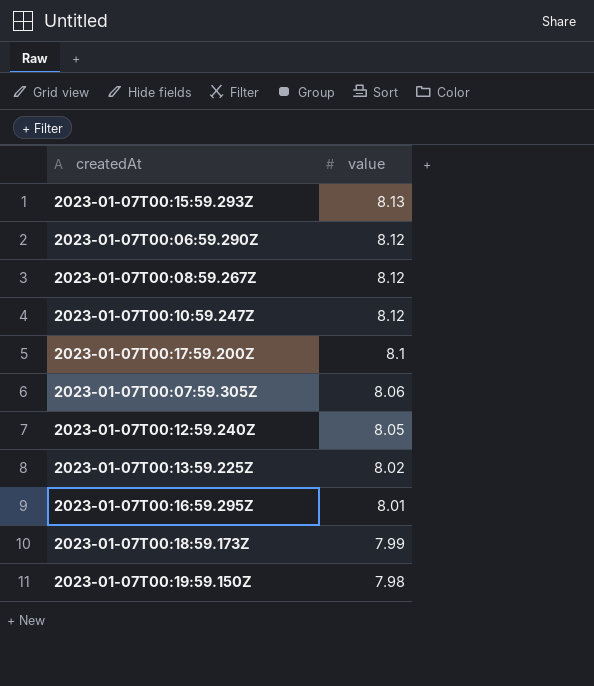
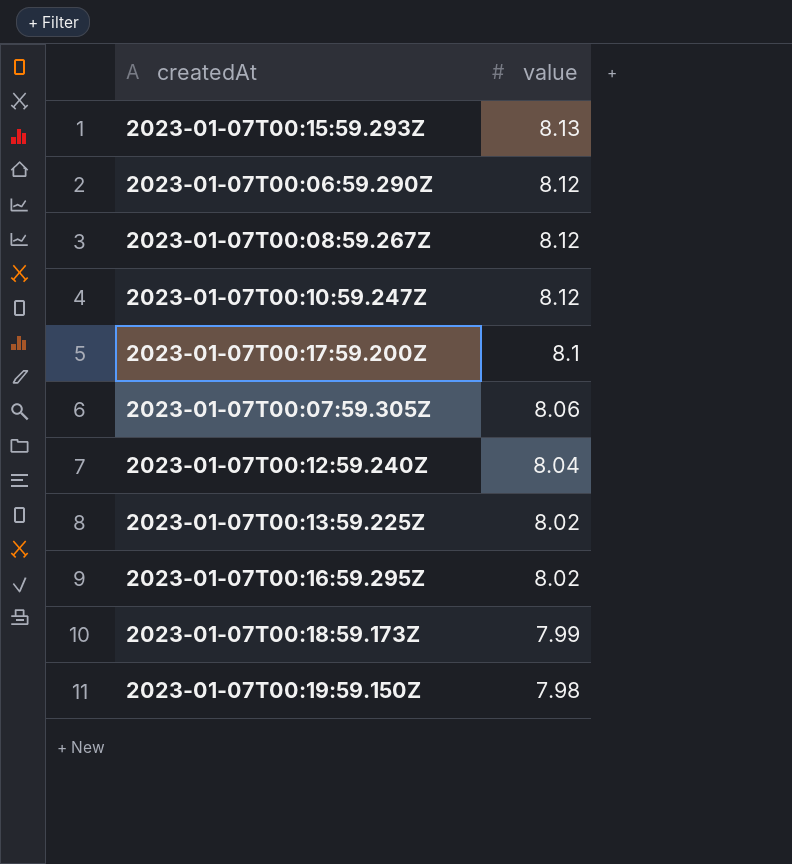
2023-01-07T00:12:59.240Z | value: 8.05 -> 8.04
2023-01-07T00:16:59.295Z | value: 8.01 -> 8.02

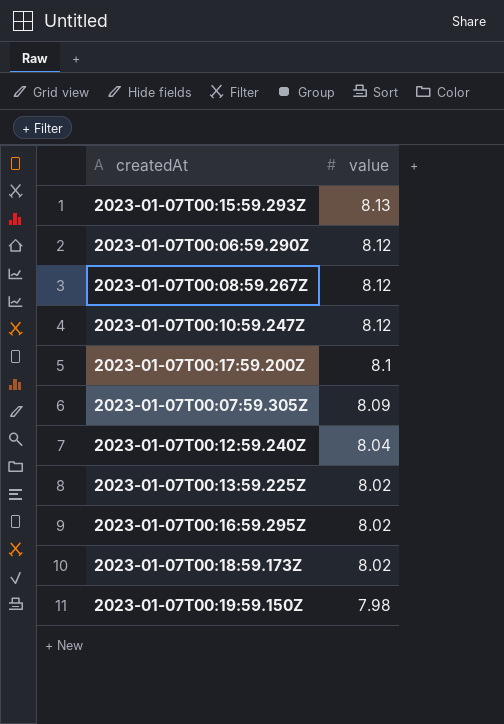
2023-01-07T00:07:59.305Z | value: 8.06 -> 8.09
2023-01-07T00:18:59.173Z | value: 7.99 -> 8.02

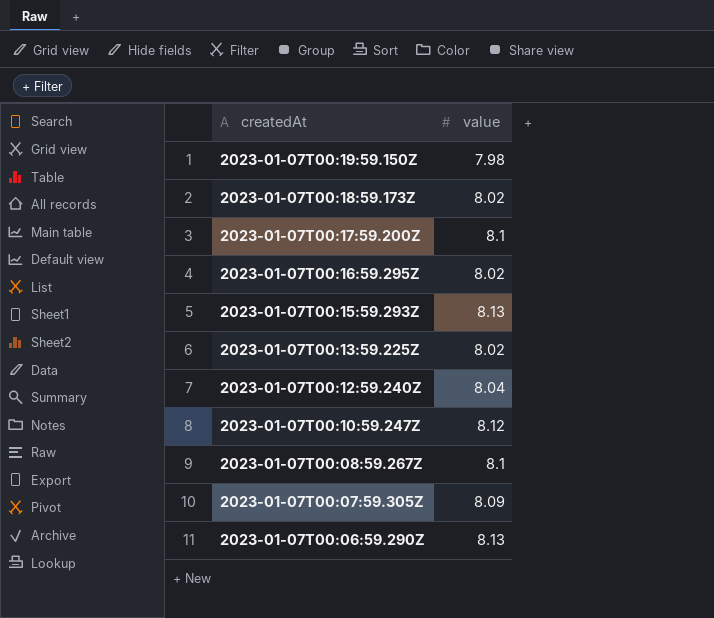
row order: value descending -> createdAt descending
2023-01-07T00:08:59.267Z | value: 8.12 -> 8.1
2023-01-07T00:06:59.290Z | value: 8.12 -> 8.13

